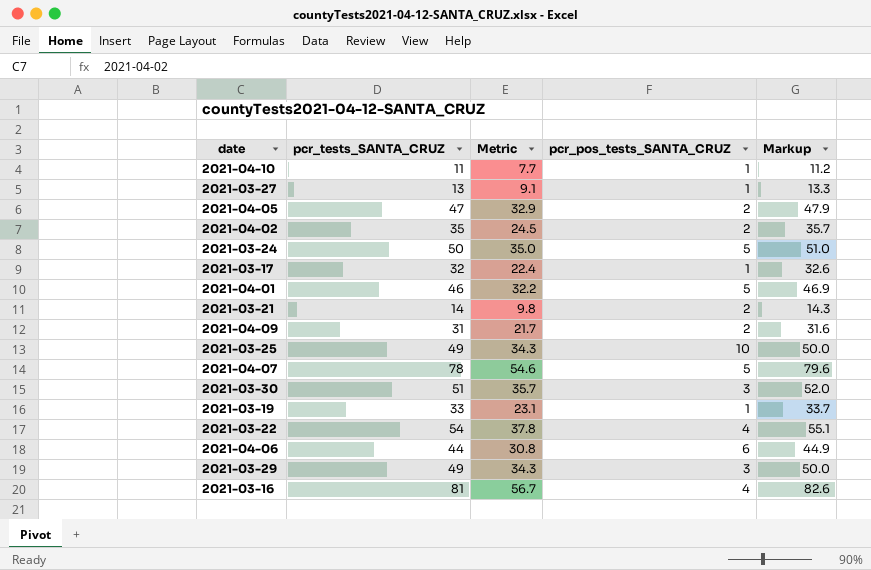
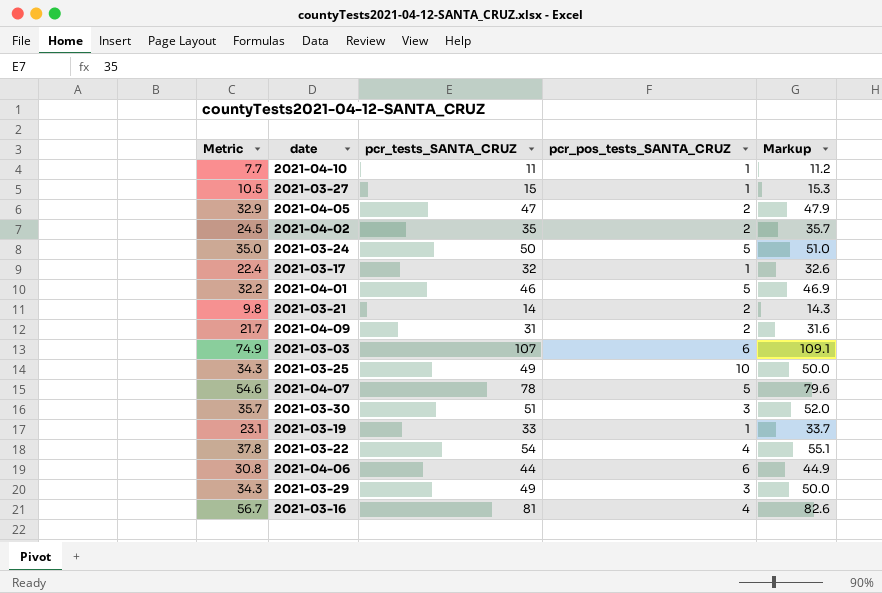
column Metric | position: 3 -> 1
2021-03-27 | Metric: 9.1 -> 10.5
2021-03-27 | pcr_tests_SANTA_CRUZ: 13 -> 15
2021-03-27 | Markup: 13.3 -> 15.3
row 2021-03-03: none -> 74.9 | 107 | 6 | 109.1

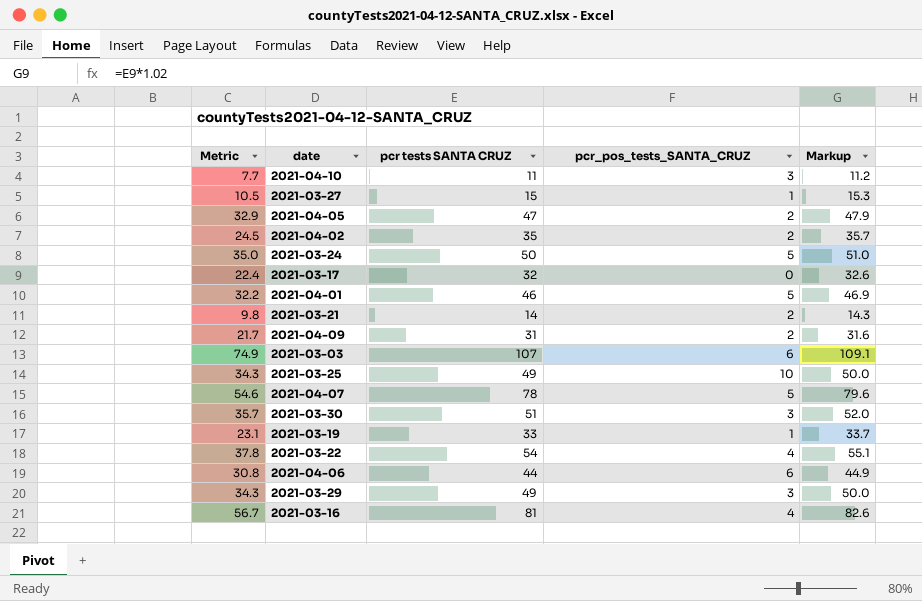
column name: pcr_tests_SANTA_CRUZ -> pcr tests SANTA CRUZ
2021-04-10 | pcr_pos_tests_SANTA_CRUZ: 1 -> 3
2021-03-17 | pcr_pos_tests_SANTA_CRUZ: 1 -> 0

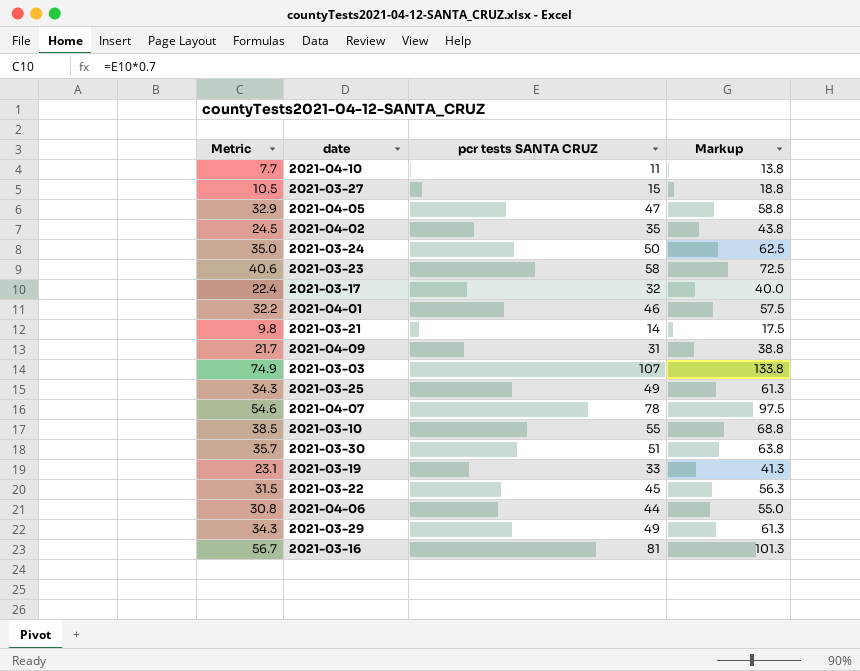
column pcr_pos_tests_SANTA_CRUZ | position: 4 -> none
column Markup | formula: [pcr tests SANTA CRUZ] * 1.02 -> [pcr tests SANTA CRUZ] * 1.25
row 2021-03-23: none -> 40.6 | 58 | 72.5
row 2021-03-10: none -> 38.5 | 55 | 68.8
2021-03-22 | Metric: 37.8 -> 31.5
2021-03-22 | pcr tests SANTA CRUZ: 54 -> 45

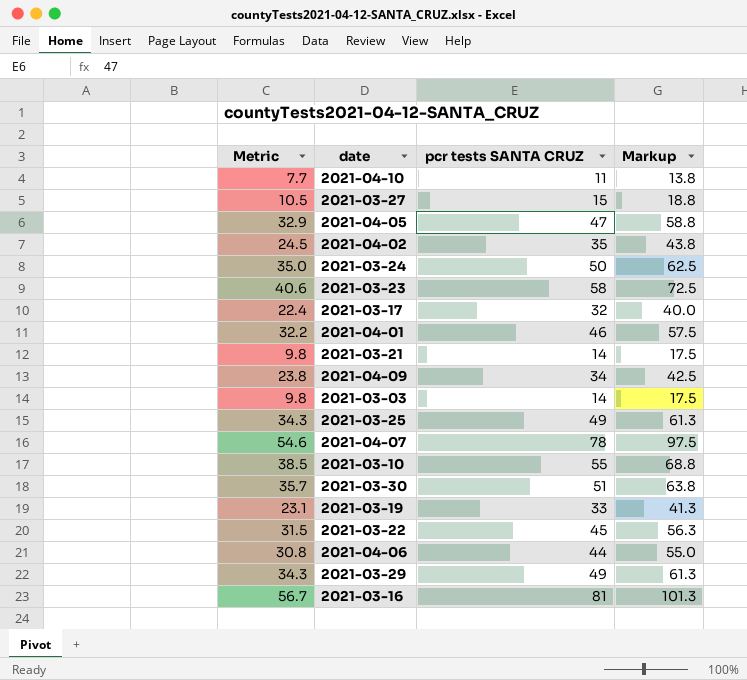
2021-04-09 | Metric: 21.7 -> 23.8
2021-04-09 | pcr tests SANTA CRUZ: 31 -> 34
2021-04-09 | Markup: 38.8 -> 42.5
2021-03-03 | Metric: 74.9 -> 9.8
2021-03-03 | pcr tests SANTA CRUZ: 107 -> 14
2021-03-03 | Markup: 133.8 -> 17.5

